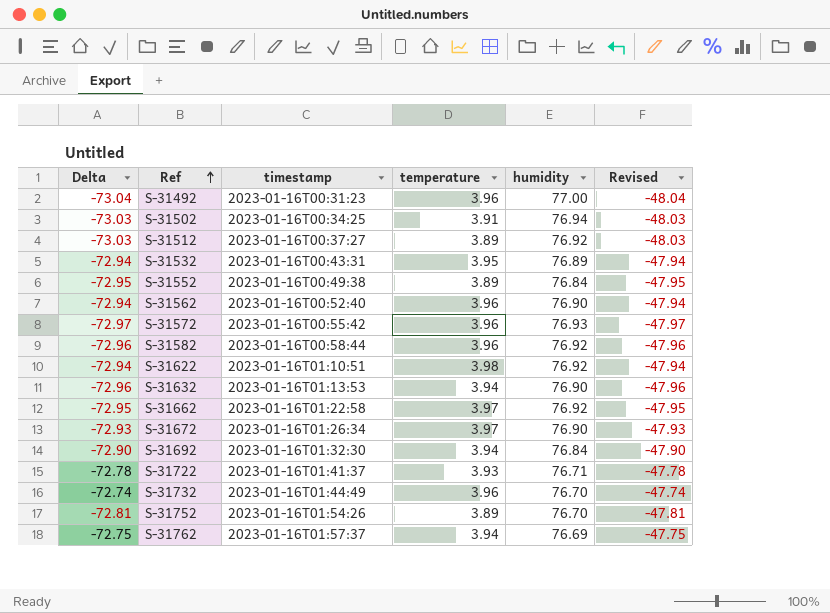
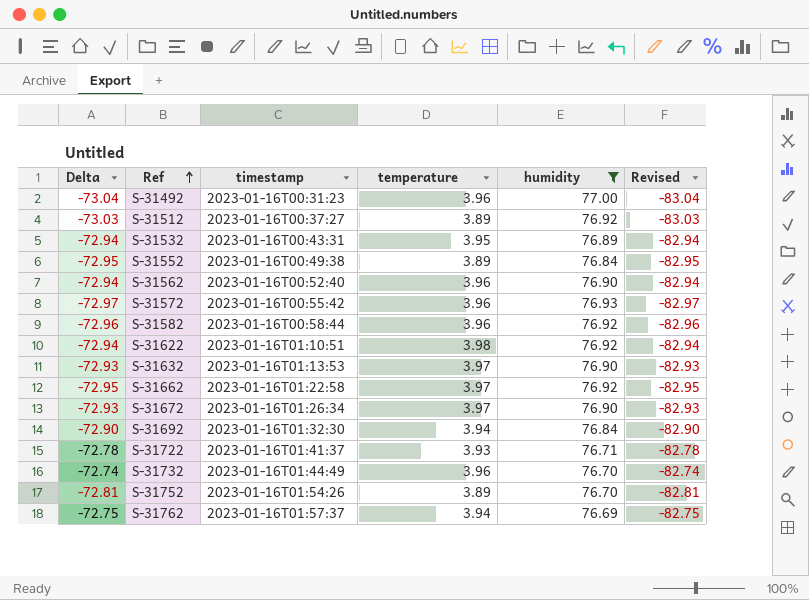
filter: none -> humidity != 76.94
column Revised | formula: [Delta] + 25 -> [Delta] - 10
S-31632 | Delta: -72.96 -> -72.93
S-31632 | temperature: 3.94 -> 3.97

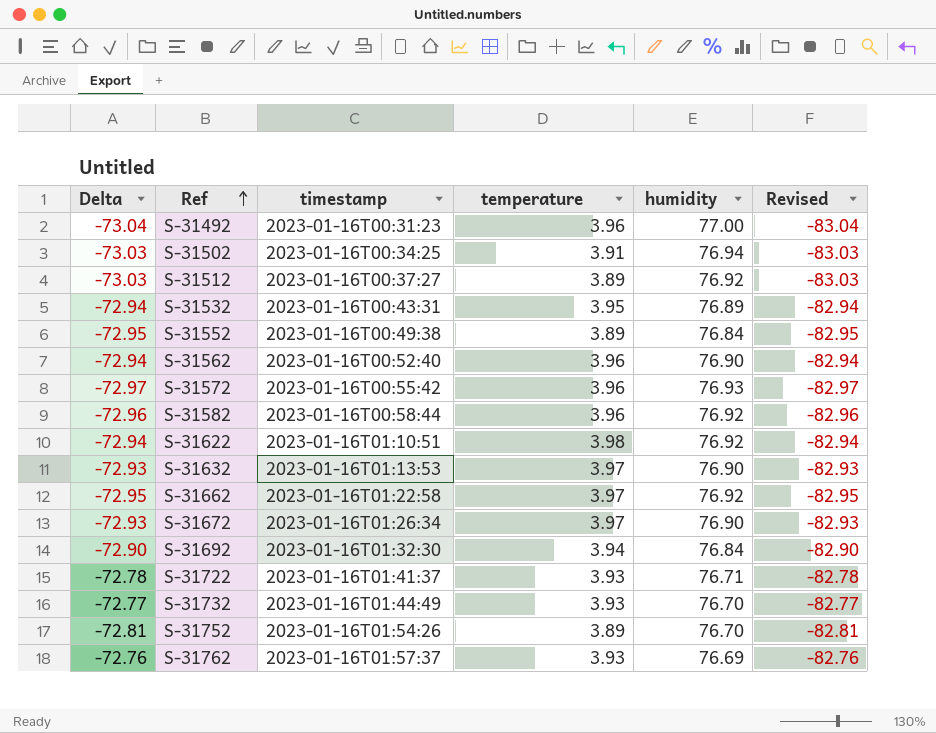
filter: humidity != 76.94 -> none
S-31732 | Delta: -72.74 -> -72.77
S-31732 | temperature: 3.96 -> 3.93
S-31732 | Revised: -82.74 -> -82.77
S-31762 | Delta: -72.75 -> -72.76
S-31762 | temperature: 3.94 -> 3.93
S-31762 | Revised: -82.75 -> -82.76

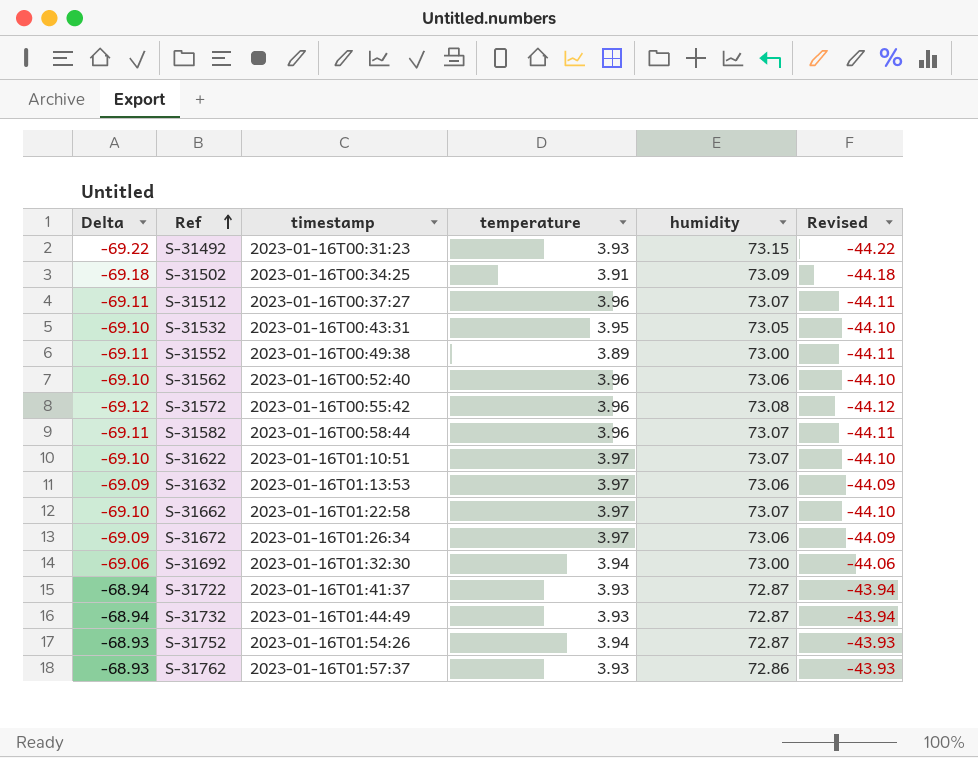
column Revised | formula: [Delta] - 10 -> [Delta] + 25
S-31492 | Delta: -73.04 -> -69.22
S-31492 | temperature: 3.96 -> 3.93
S-31492 | humidity: 77.00 -> 73.15
S-31502 | Delta: -73.03 -> -69.18
S-31502 | humidity: 76.94 -> 73.09
S-31512 | Delta: -73.03 -> -69.11
S-31512 | temperature: 3.89 -> 3.96
S-31512 | humidity: 76.92 -> 73.07
S-31532 | Delta: -72.94 -> -69.10
S-31532 | humidity: 76.89 -> 73.05
S-31552 | Delta: -72.95 -> -69.11
S-31552 | humidity: 76.84 -> 73.00
S-31562 | Delta: -72.94 -> -69.10
S-31562 | humidity: 76.90 -> 73.06
S-31572 | Delta: -72.97 -> -69.12
S-31572 | humidity: 76.93 -> 73.08
S-31582 | Delta: -72.96 -> -69.11
S-31582 | humidity: 76.92 -> 73.07
S-31622 | Delta: -72.94 -> -69.10
S-31622 | temperature: 3.98 -> 3.97
S-31622 | humidity: 76.92 -> 73.07
S-31632 | Delta: -72.93 -> -69.09
S-31632 | humidity: 76.90 -> 73.06
S-31662 | Delta: -72.95 -> -69.10
S-31662 | humidity: 76.92 -> 73.07
S-31672 | Delta: -72.93 -> -69.09
S-31672 | humidity: 76.90 -> 73.06
S-31692 | Delta: -72.90 -> -69.06
S-31692 | humidity: 76.84 -> 73.00
S-31722 | Delta: -72.78 -> -68.94
S-31722 | humidity: 76.71 -> 72.87
S-31732 | Delta: -72.77 -> -68.94
S-31732 | humidity: 76.70 -> 72.87
S-31752 | Delta: -72.81 -> -68.93
S-31752 | temperature: 3.89 -> 3.94
S-31752 | humidity: 76.70 -> 72.87
S-31762 | Delta: -72.76 -> -68.93
S-31762 | humidity: 76.69 -> 72.86

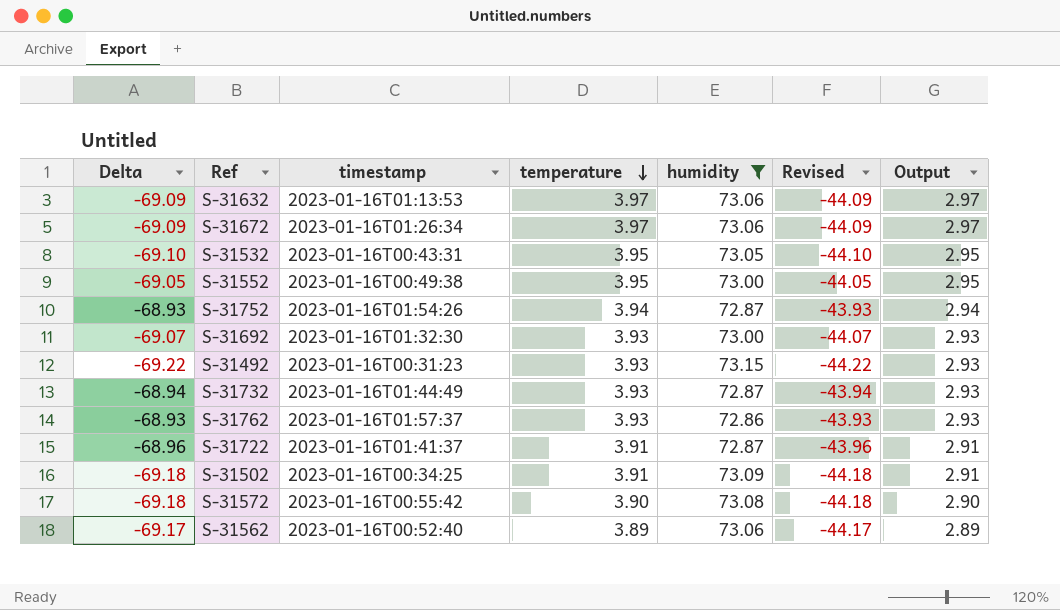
filter: none -> humidity != 73.07
row order: Ref ascending -> temperature descending
column Output | formula: none -> [temperature] - 1
S-31552 | Delta: -69.11 -> -69.05
S-31552 | temperature: 3.89 -> 3.95
S-31552 | Revised: -44.11 -> -44.05
S-31692 | Delta: -69.06 -> -69.07
S-31692 | temperature: 3.94 -> 3.93
S-31692 | Revised: -44.06 -> -44.07
S-31722 | Delta: -68.94 -> -68.96
S-31722 | temperature: 3.93 -> 3.91
S-31722 | Revised: -43.94 -> -43.96
S-31572 | Delta: -69.12 -> -69.18
S-31572 | temperature: 3.96 -> 3.90
S-31572 | Revised: -44.12 -> -44.18
S-31562 | Delta: -69.10 -> -69.17
S-31562 | temperature: 3.96 -> 3.89
S-31562 | Revised: -44.10 -> -44.17

